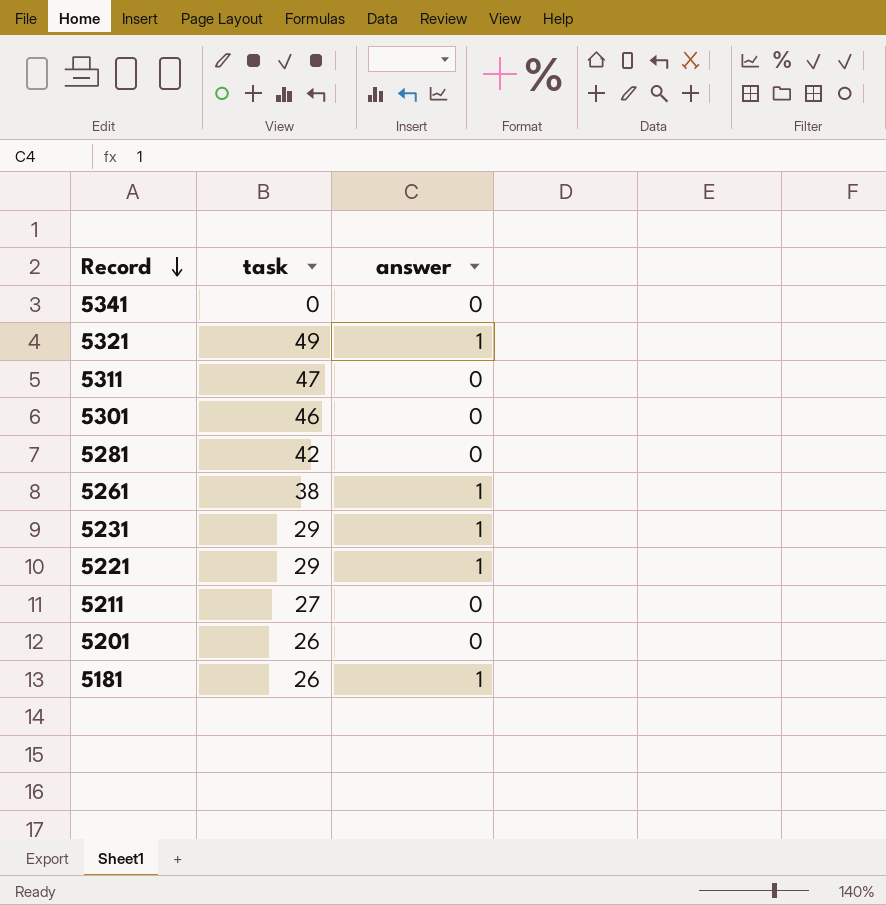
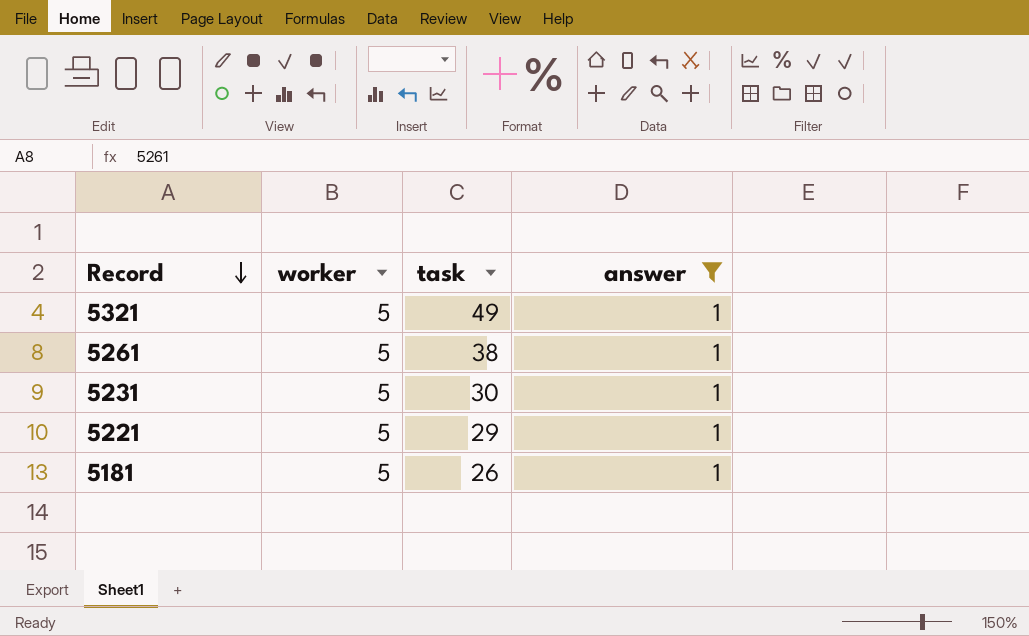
filter: none -> answer = 1
column worker | position: none -> 2
5231 | task: 29 -> 30

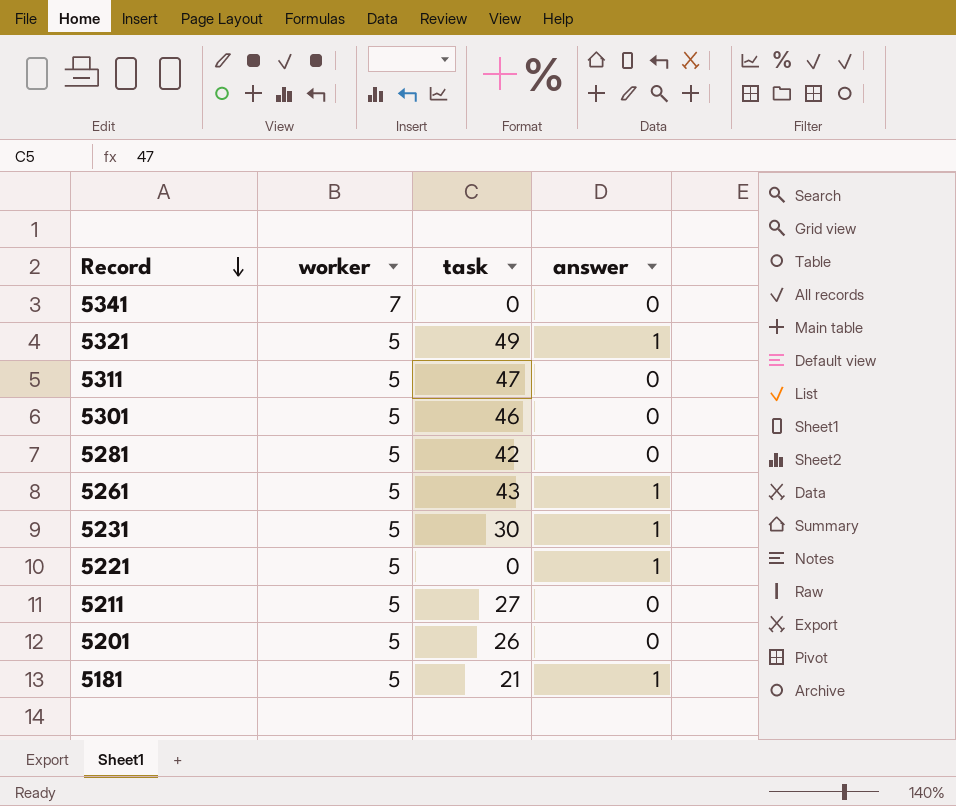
filter: answer = 1 -> none
5261 | task: 38 -> 43
5221 | task: 29 -> 0
5181 | task: 26 -> 21

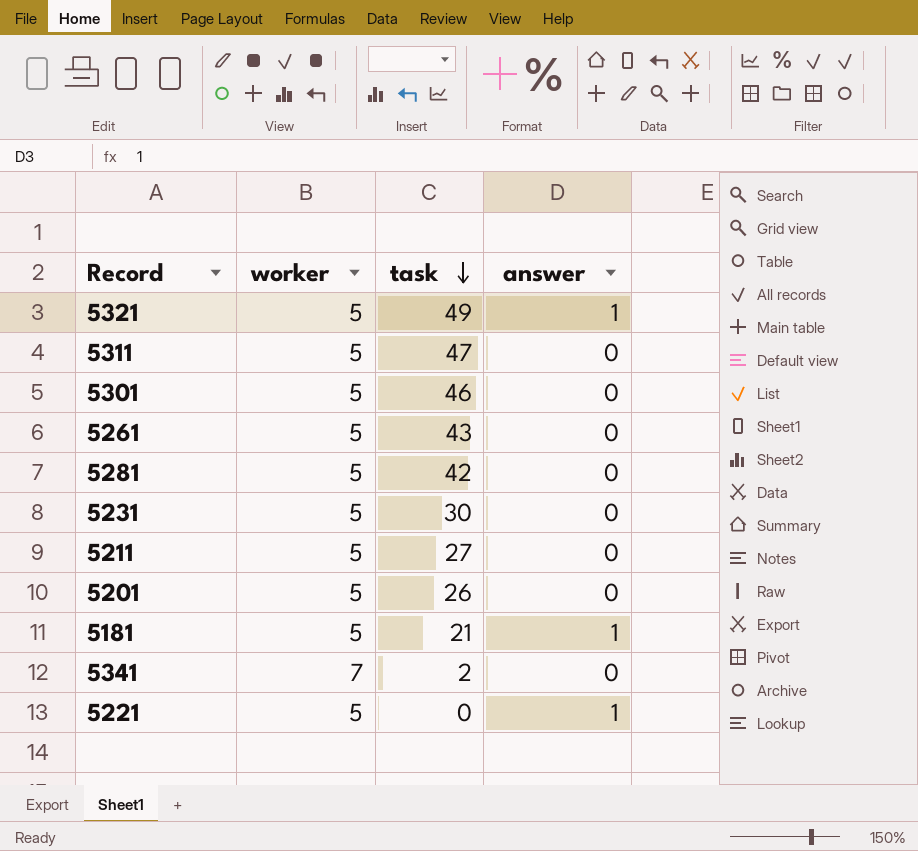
row order: Record descending -> task descending
5261 | answer: 1 -> 0
5231 | answer: 1 -> 0
5341 | task: 0 -> 2

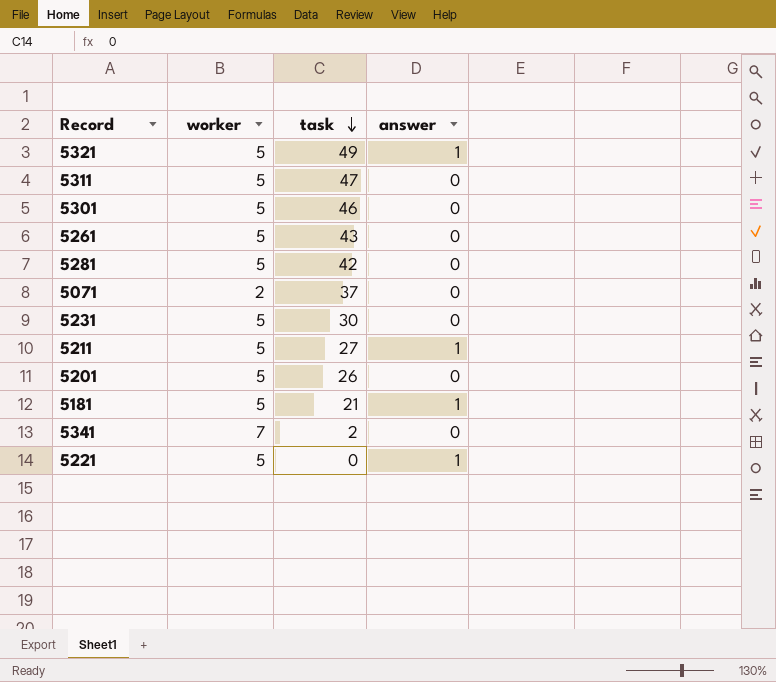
row 5071: none -> 2 | 37 | 0
5211 | answer: 0 -> 1

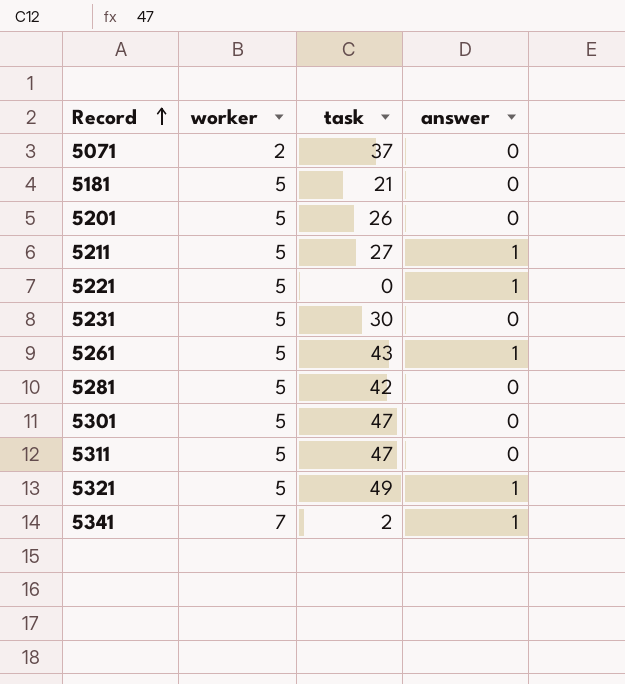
row order: task descending -> Record ascending
5181 | answer: 1 -> 0
5261 | answer: 0 -> 1
5301 | task: 46 -> 47
5341 | answer: 0 -> 1

